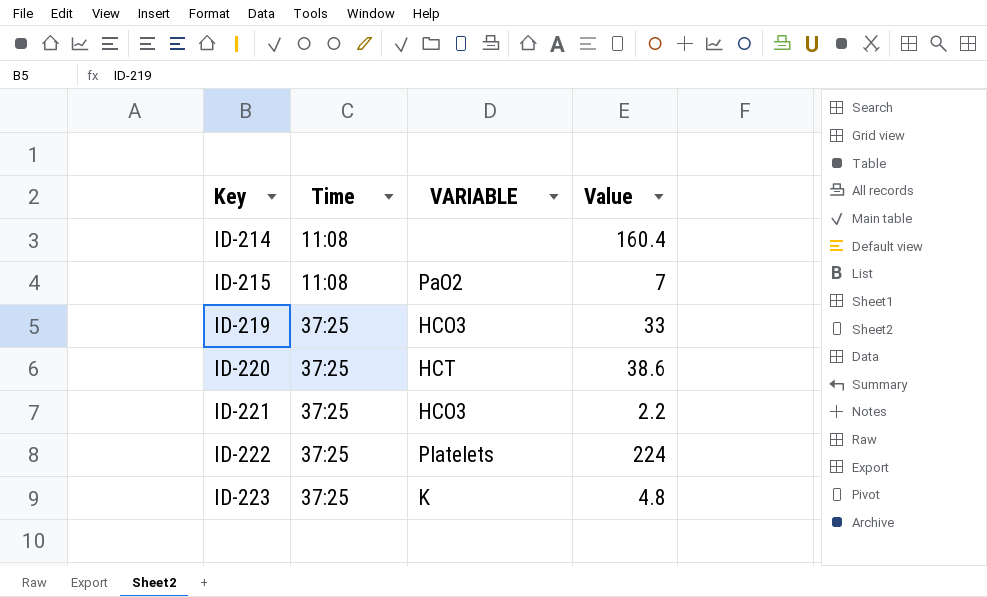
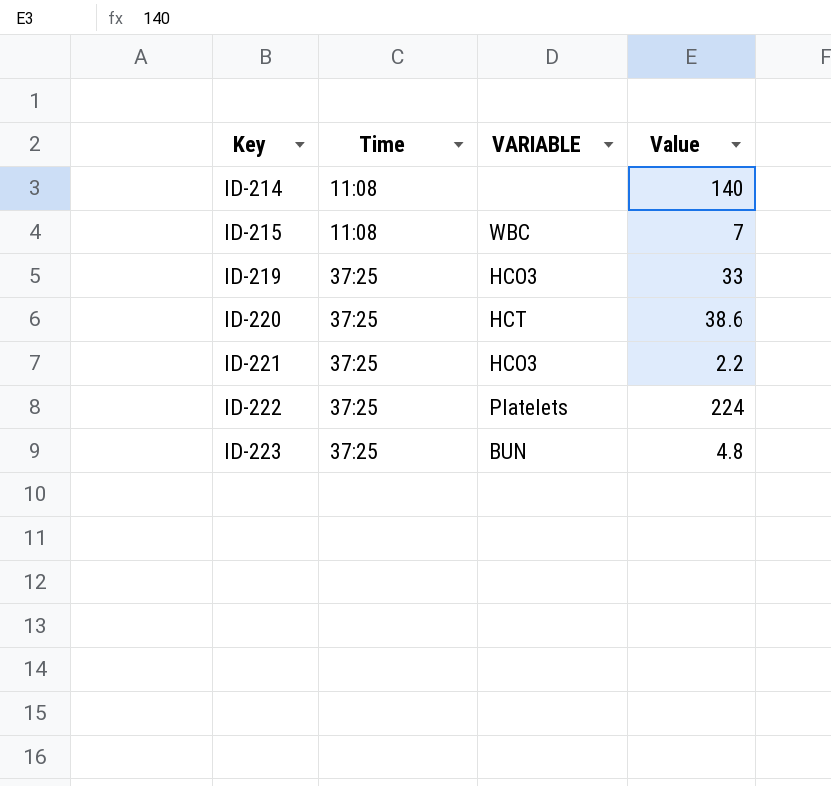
ID-214 | Value: 160.4 -> 140
ID-215 | VARIABLE: PaO2 -> WBC
ID-223 | VARIABLE: K -> BUN

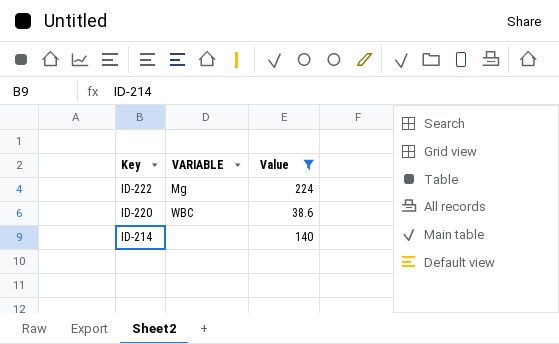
filter: none -> Value >= 38.6
row order: Key ascending -> Key descending
column Time | position: 2 -> none
ID-222 | VARIABLE: Platelets -> Mg
ID-220 | VARIABLE: HCT -> WBC

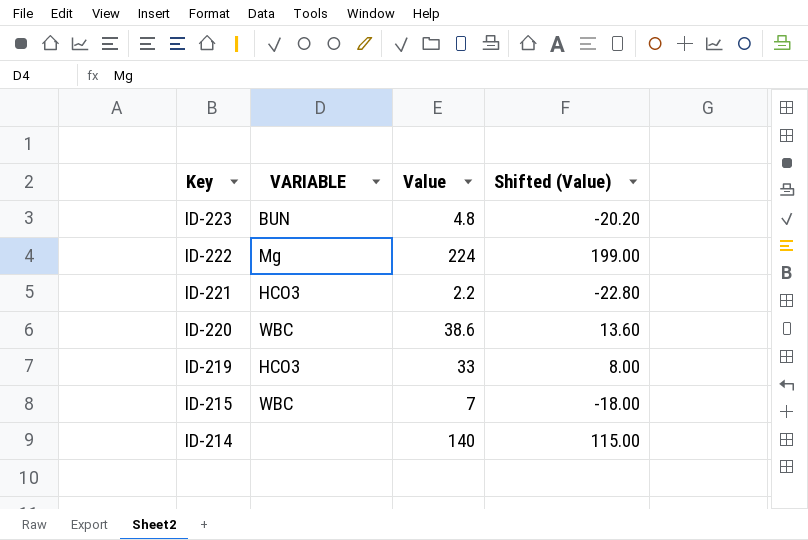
filter: Value >= 38.6 -> none
column Shifted (Value) | formula: none -> [Value] - 25

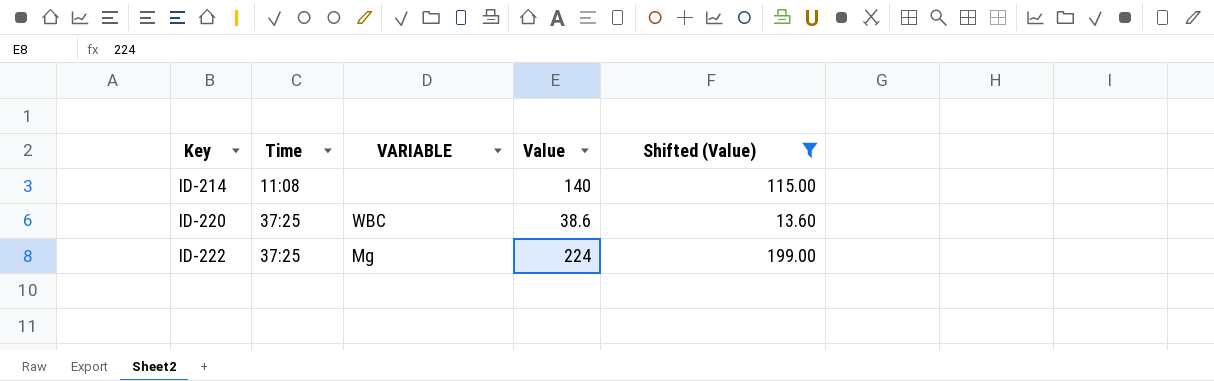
filter: none -> Shifted (Value) >= 13.60
row order: Key descending -> Key ascending
column Time | position: none -> 2

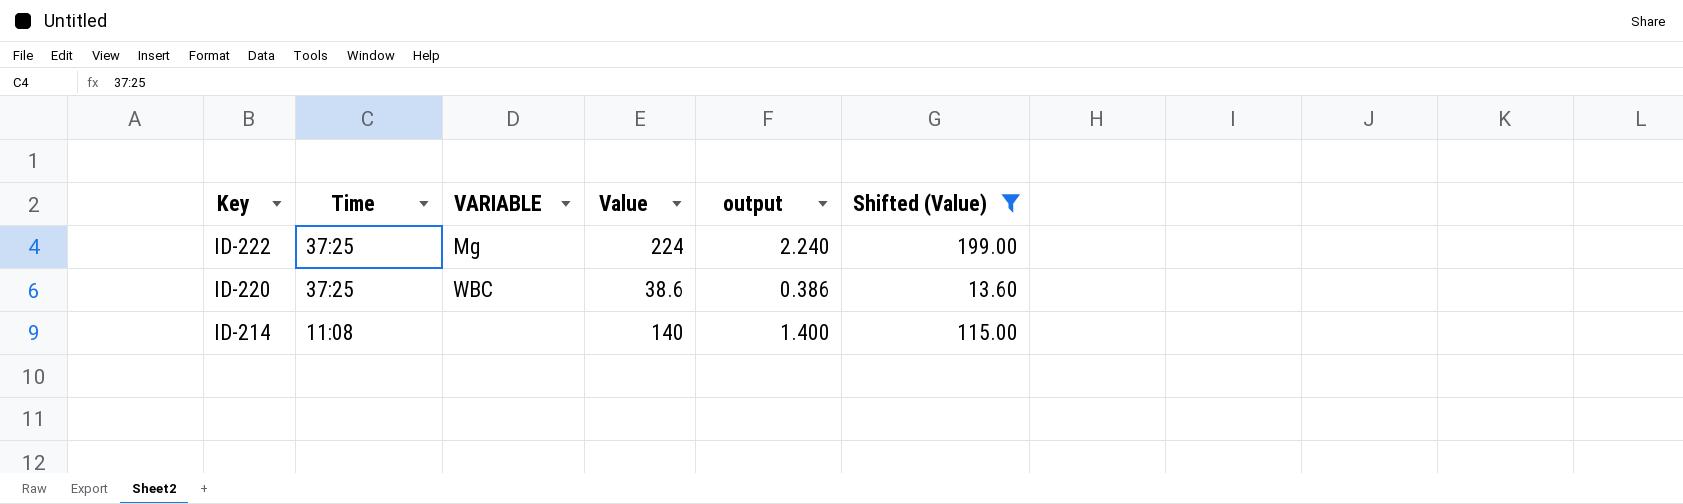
row order: Key ascending -> Key descending
column output | formula: none -> [Value] * 0.01

